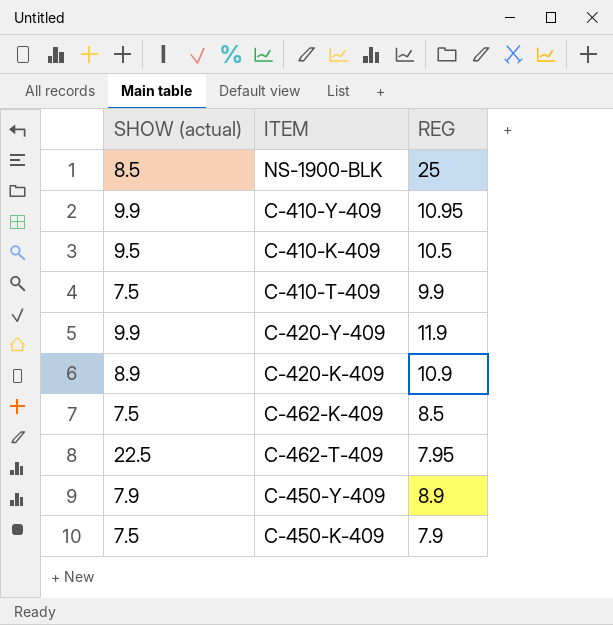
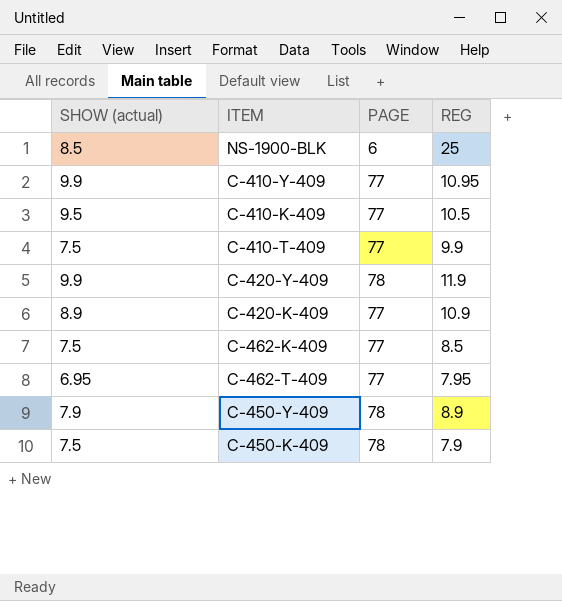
column PAGE | position: none -> 3
C-462-T-409 | SHOW (actual): 22.5 -> 6.95

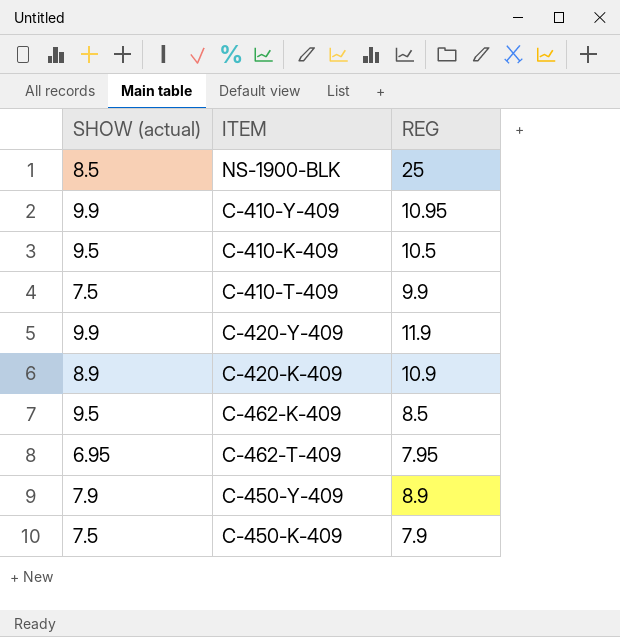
column PAGE | position: 3 -> none
C-462-K-409 | SHOW (actual): 7.5 -> 9.5

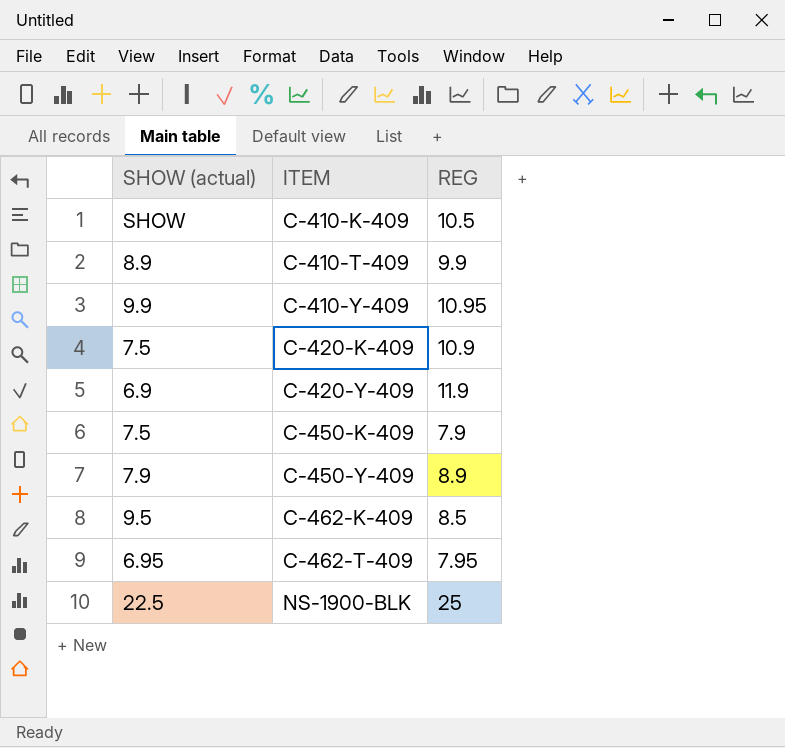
row order: none -> ITEM ascending
C-410-K-409 | SHOW (actual): 9.5 -> SHOW
C-410-T-409 | SHOW (actual): 7.5 -> 8.9
C-420-K-409 | SHOW (actual): 8.9 -> 7.5
C-420-Y-409 | SHOW (actual): 9.9 -> 6.9
NS-1900-BLK | SHOW (actual): 8.5 -> 22.5

